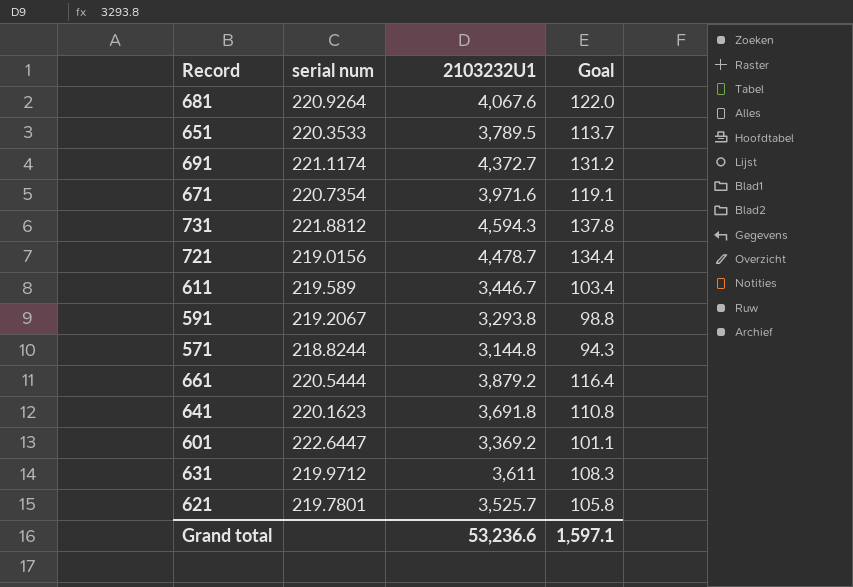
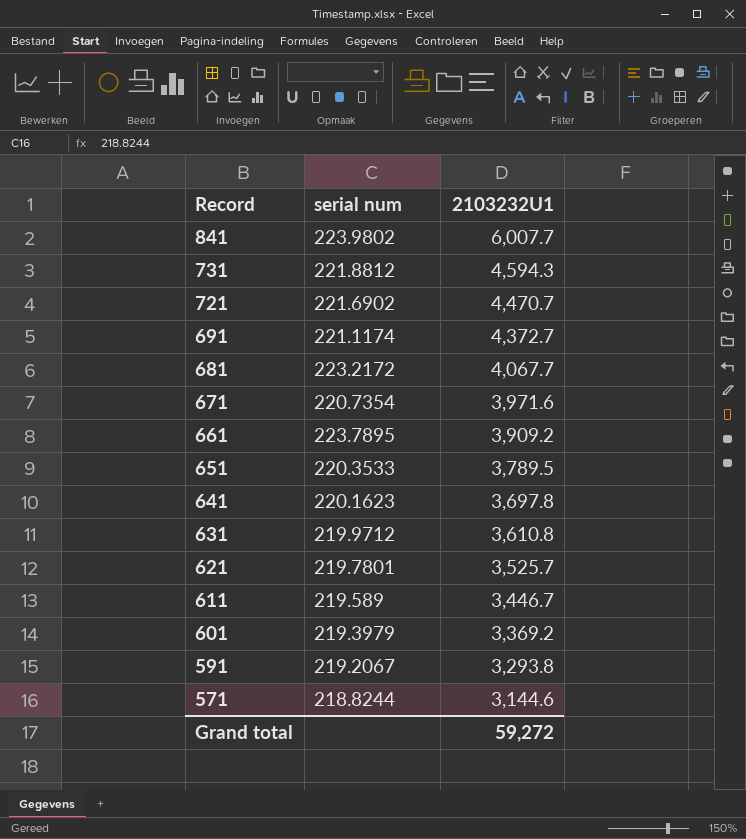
row order: none -> Record descending
column Goal | formula: [2103232U1] * 0.03 -> none
row 841: none -> 223.9802 | 6,007.7
721 | serial num: 219.0156 -> 221.6902
721 | 2103232U1: 4,478.7 -> 4,470.7
681 | serial num: 220.9264 -> 223.2172
681 | 2103232U1: 4,067.6 -> 4,067.7
661 | serial num: 220.5444 -> 223.7895
661 | 2103232U1: 3,879.2 -> 3,909.2
641 | 2103232U1: 3,691.8 -> 3,697.8
631 | 2103232U1: 3,611 -> 3,610.8
601 | serial num: 222.6447 -> 219.3979
571 | 2103232U1: 3,144.8 -> 3,144.6
Grand total | 2103232U1: 53,236.6 -> 59,272

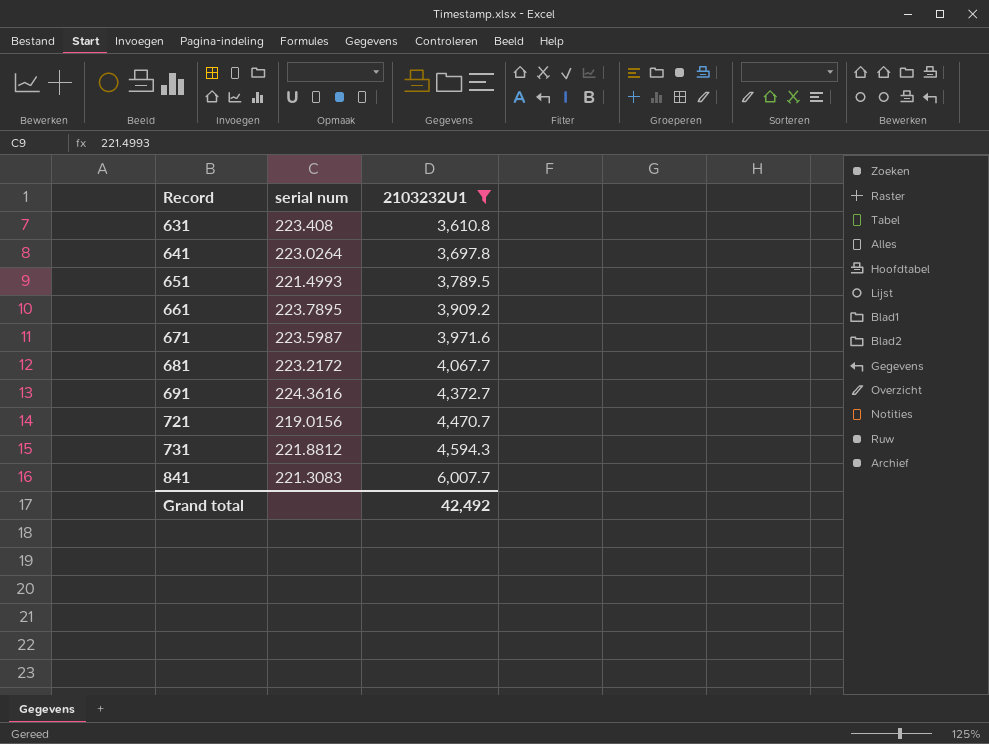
filter: none -> 2103232U1 >= 3,610.8
row order: Record descending -> Record ascending
631 | serial num: 219.9712 -> 223.408
641 | serial num: 220.1623 -> 223.0264
651 | serial num: 220.3533 -> 221.4993
671 | serial num: 220.7354 -> 223.5987
691 | serial num: 221.1174 -> 224.3616
721 | serial num: 221.6902 -> 219.0156
841 | serial num: 223.9802 -> 221.3083
Grand total | 2103232U1: 59,272 -> 42,492

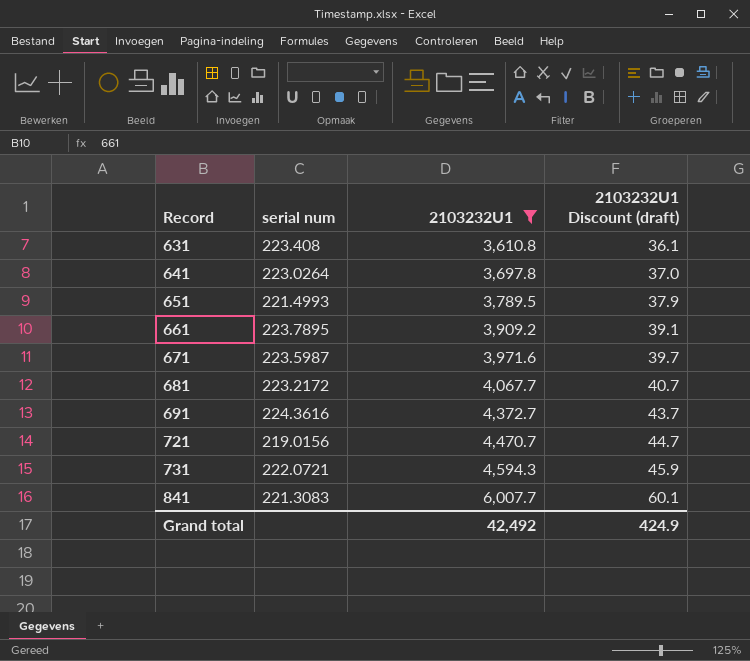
column 2103232U1 Discount (draft) | formula: none -> [2103232U1] * 0.01
731 | serial num: 221.8812 -> 222.0721

